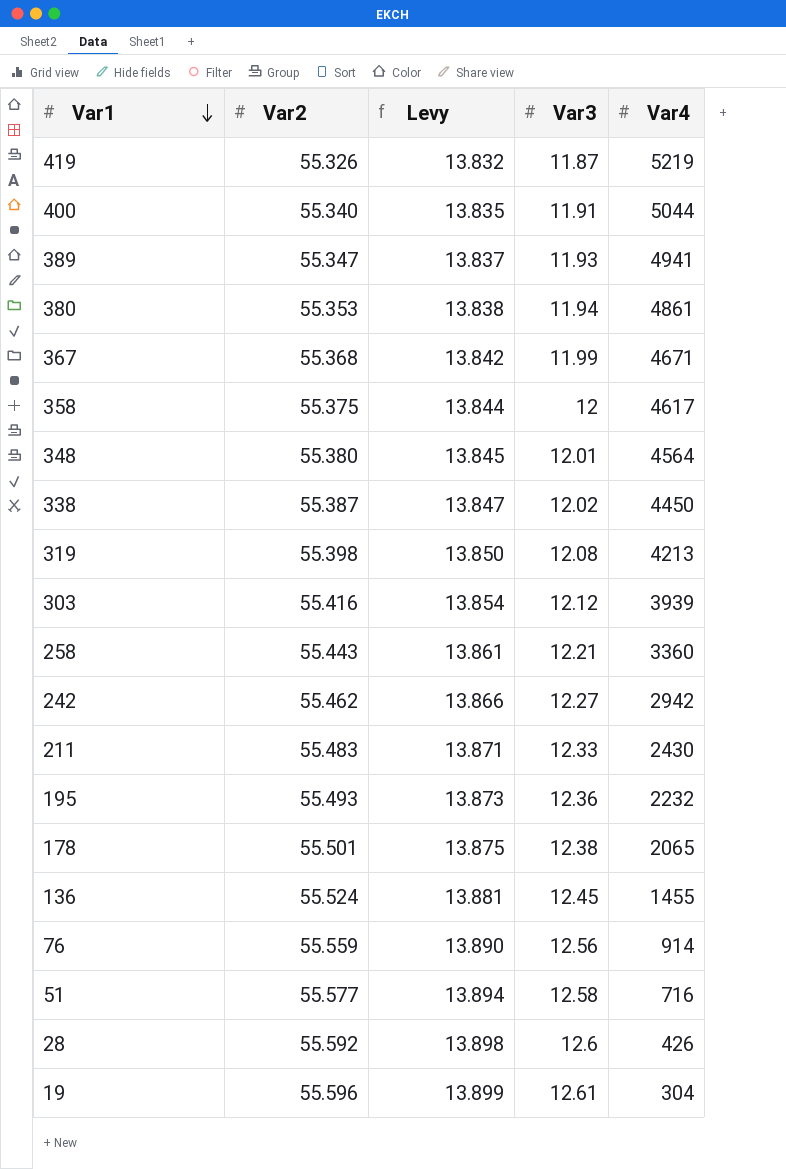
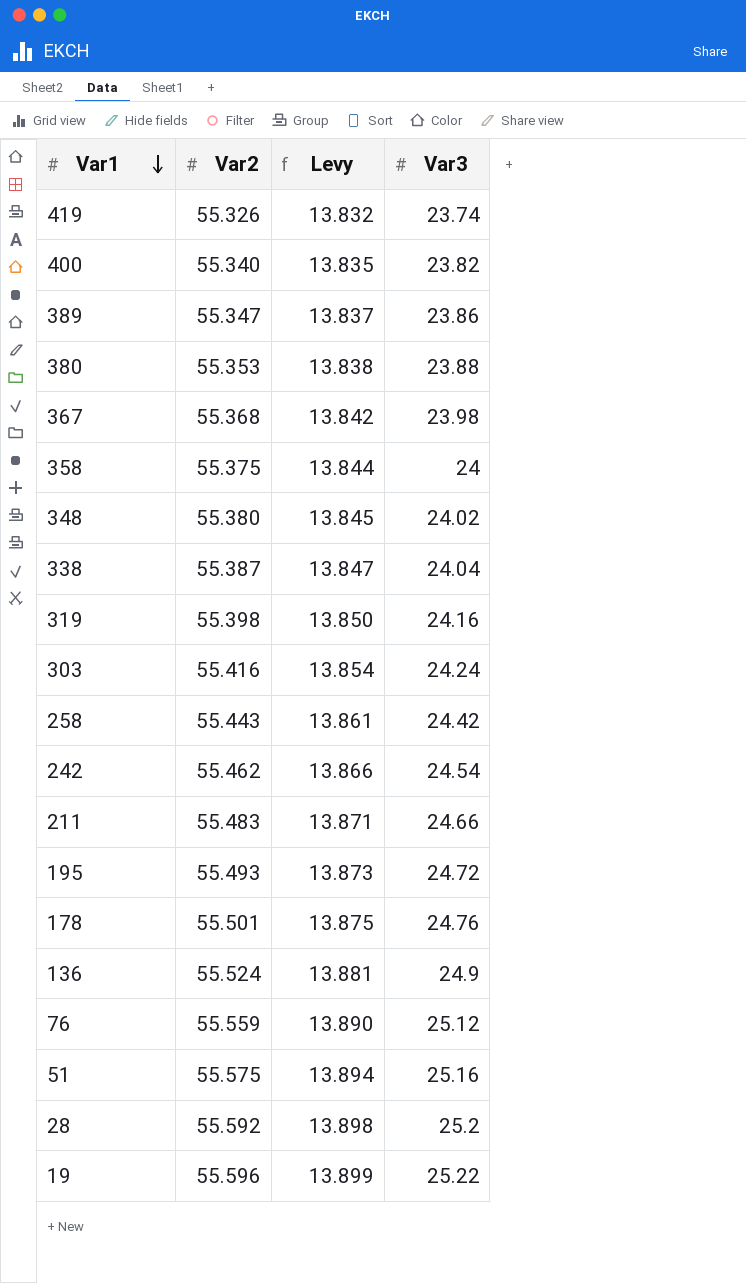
column Var4 | position: 5 -> none
419 | Var3: 11.87 -> 23.74
400 | Var3: 11.91 -> 23.82
389 | Var3: 11.93 -> 23.86
380 | Var3: 11.94 -> 23.88
367 | Var3: 11.99 -> 23.98
358 | Var3: 12 -> 24
348 | Var3: 12.01 -> 24.02
338 | Var3: 12.02 -> 24.04
319 | Var3: 12.08 -> 24.16
303 | Var3: 12.12 -> 24.24
258 | Var3: 12.21 -> 24.42
242 | Var3: 12.27 -> 24.54
211 | Var3: 12.33 -> 24.66
195 | Var3: 12.36 -> 24.72
178 | Var3: 12.38 -> 24.76
136 | Var3: 12.45 -> 24.9
76 | Var3: 12.56 -> 25.12
51 | Var2: 55.577 -> 55.575
51 | Var3: 12.58 -> 25.16
28 | Var3: 12.6 -> 25.2
19 | Var3: 12.61 -> 25.22

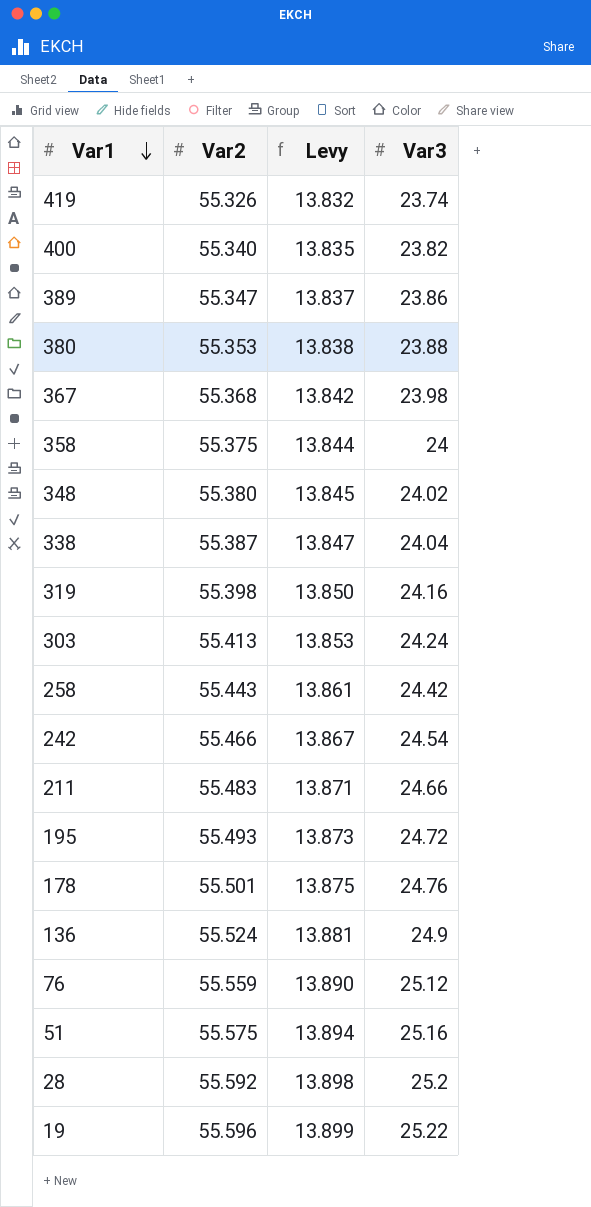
303 | Var2: 55.416 -> 55.413
303 | Levy: 13.854 -> 13.853
242 | Var2: 55.462 -> 55.466
242 | Levy: 13.866 -> 13.867

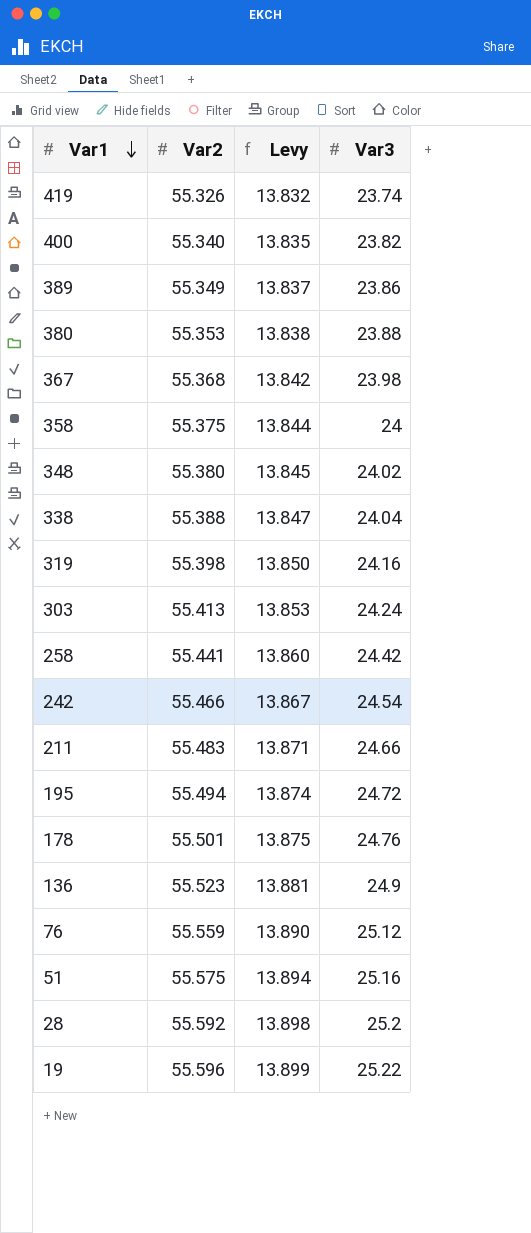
389 | Var2: 55.347 -> 55.349
338 | Var2: 55.387 -> 55.388
258 | Var2: 55.443 -> 55.441
258 | Levy: 13.861 -> 13.860
195 | Var2: 55.493 -> 55.494
195 | Levy: 13.873 -> 13.874
136 | Var2: 55.524 -> 55.523

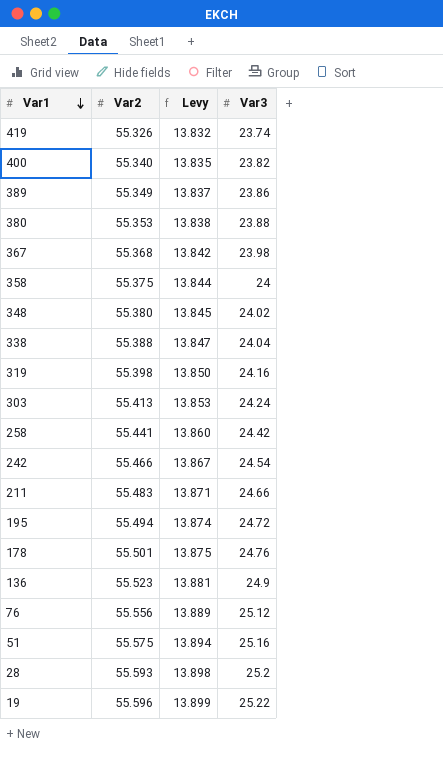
76 | Var2: 55.559 -> 55.556
76 | Levy: 13.890 -> 13.889
28 | Var2: 55.592 -> 55.593

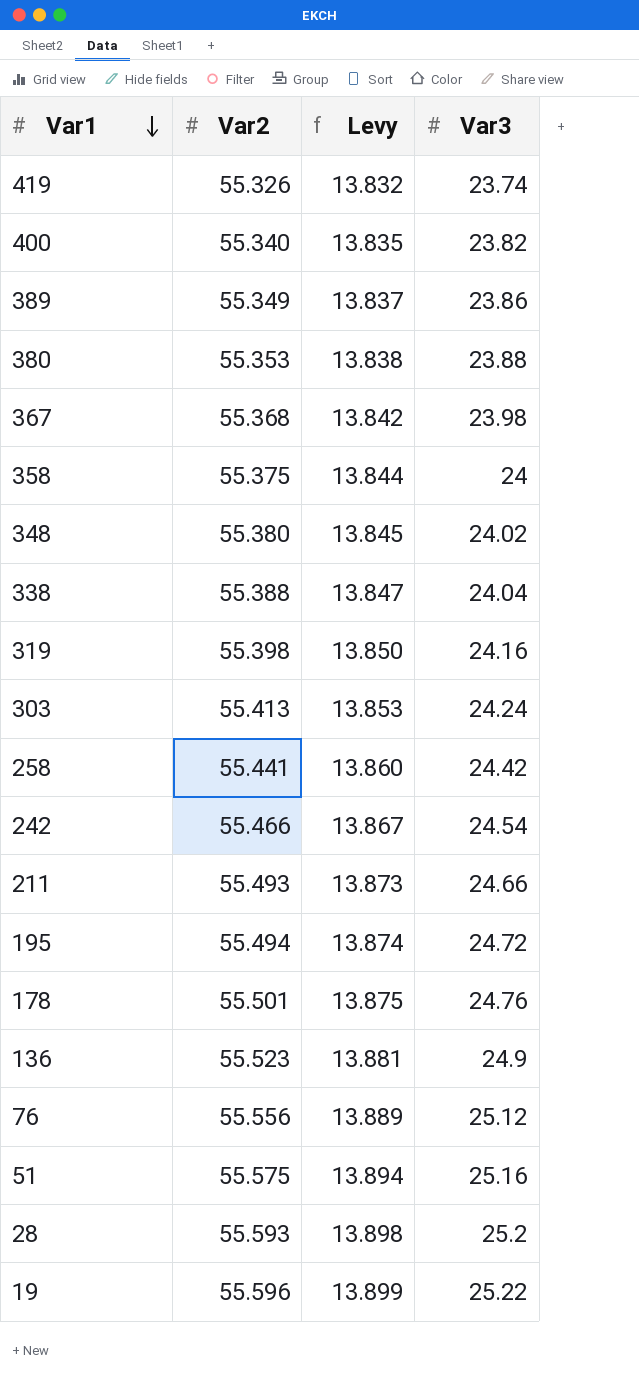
211 | Var2: 55.483 -> 55.493
211 | Levy: 13.871 -> 13.873

